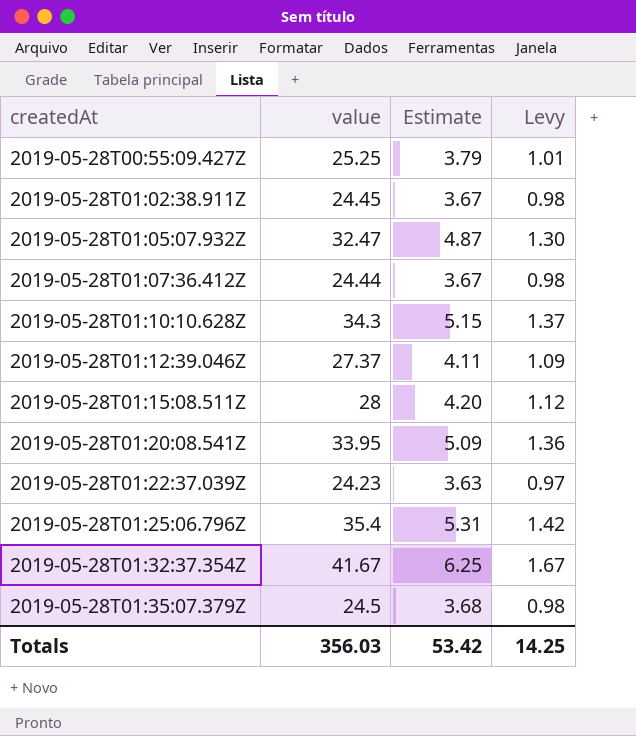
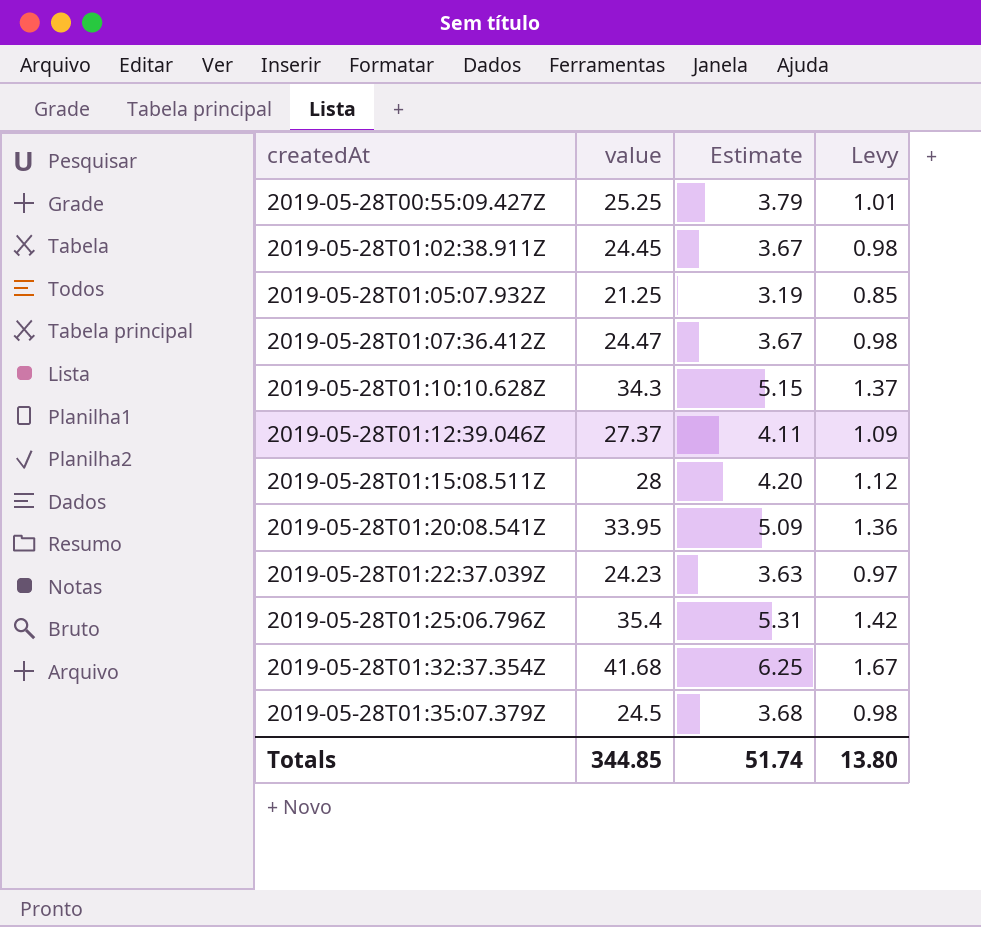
2019-05-28T01:05:07.932Z | value: 32.47 -> 21.25
2019-05-28T01:05:07.932Z | Estimate: 4.87 -> 3.19
2019-05-28T01:05:07.932Z | Levy: 1.30 -> 0.85
2019-05-28T01:07:36.412Z | value: 24.44 -> 24.47
2019-05-28T01:32:37.354Z | value: 41.67 -> 41.68
Totals | value: 356.03 -> 344.85
Totals | Estimate: 53.42 -> 51.74
Totals | Levy: 14.25 -> 13.80

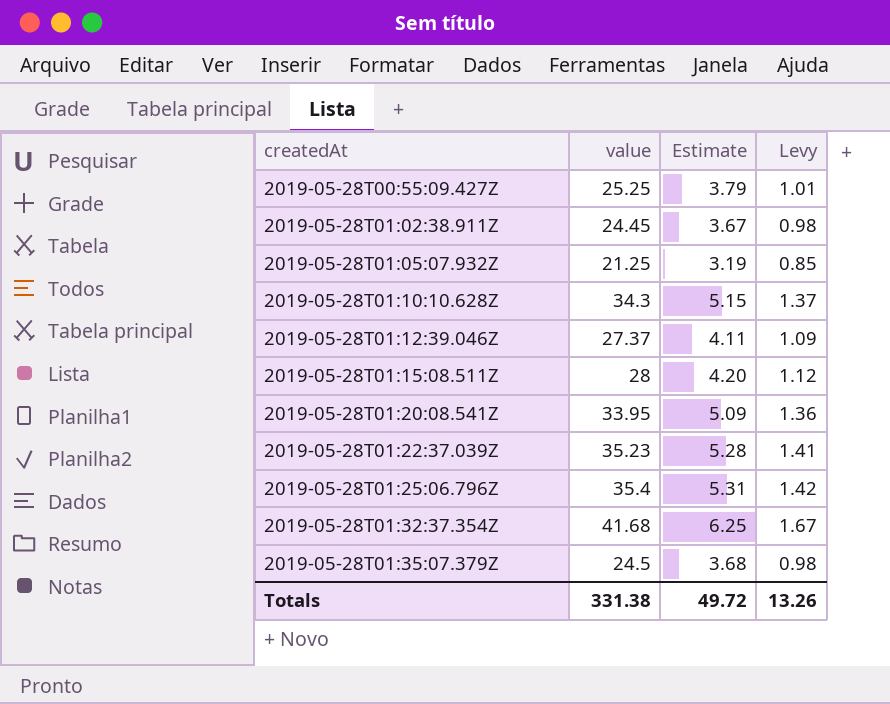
row 2019-05-28T01:07:36.412Z: 24.47 | 3.67 | 0.98 -> none
2019-05-28T01:22:37.039Z | value: 24.23 -> 35.23
2019-05-28T01:22:37.039Z | Estimate: 3.63 -> 5.28
2019-05-28T01:22:37.039Z | Levy: 0.97 -> 1.41
Totals | value: 344.85 -> 331.38
Totals | Estimate: 51.74 -> 49.72
Totals | Levy: 13.80 -> 13.26

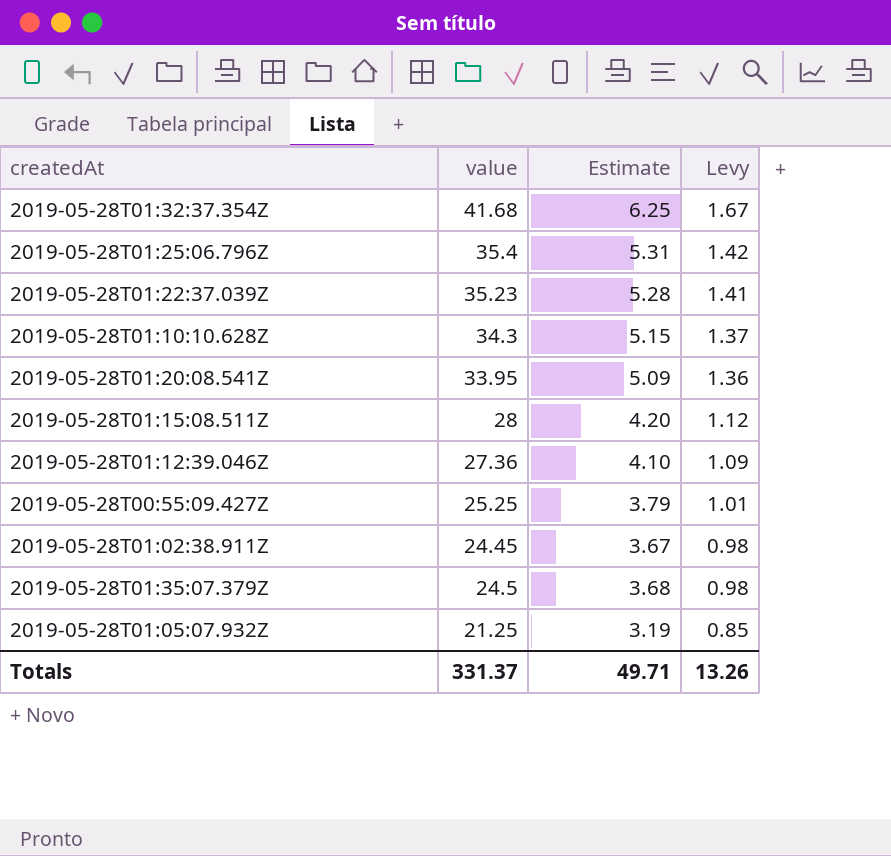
row order: createdAt ascending -> Levy descending
2019-05-28T01:12:39.046Z | value: 27.37 -> 27.36
2019-05-28T01:12:39.046Z | Estimate: 4.11 -> 4.10
Totals | value: 331.38 -> 331.37
Totals | Estimate: 49.72 -> 49.71

